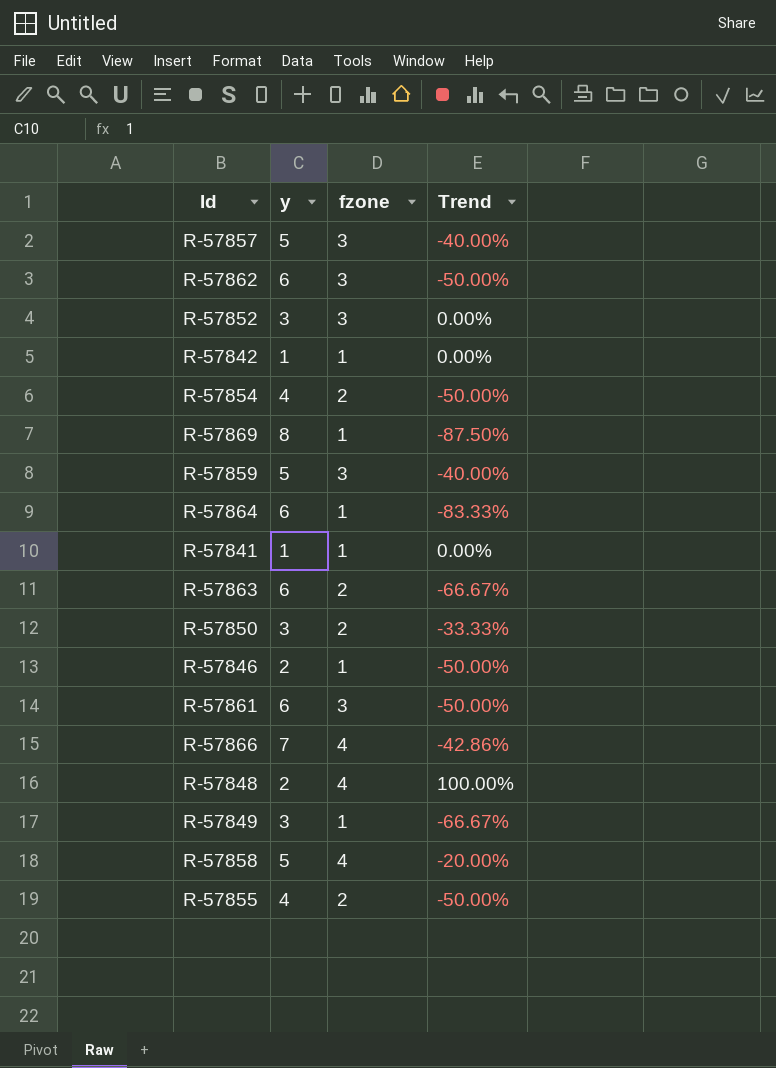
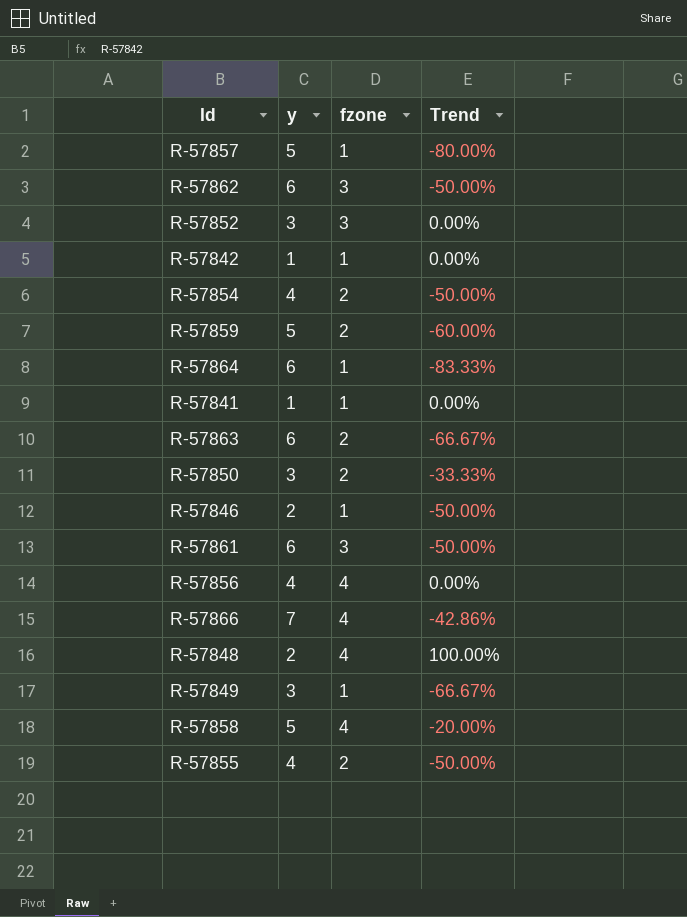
row R-57869: 8 | 1 | -87.50% -> none
R-57857 | fzone: 3 -> 1
R-57857 | Trend: -40.00% -> -80.00%
R-57859 | fzone: 3 -> 2
R-57859 | Trend: -40.00% -> -60.00%
row R-57856: none -> 4 | 4 | 0.00%

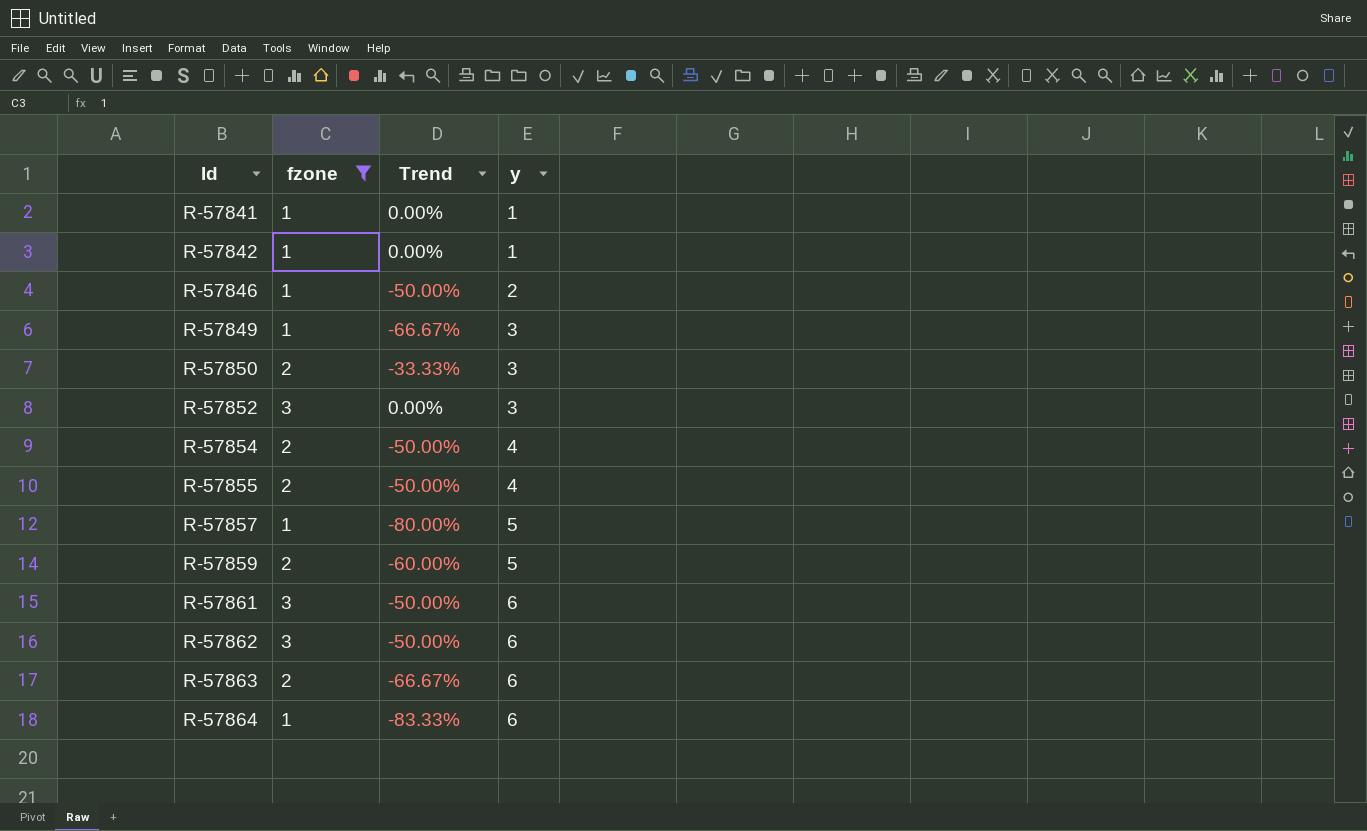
filter: none -> fzone != 4
row order: none -> Id ascending
column y | position: 2 -> 4

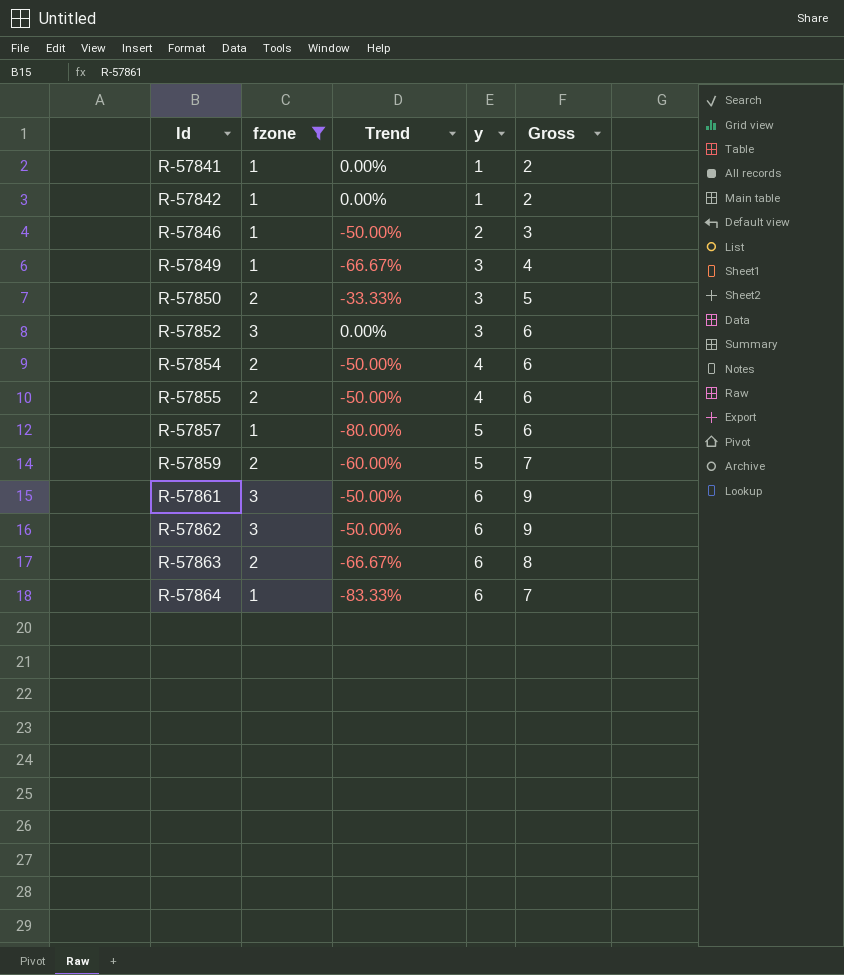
column Gross | formula: none -> [fzone] + [y]

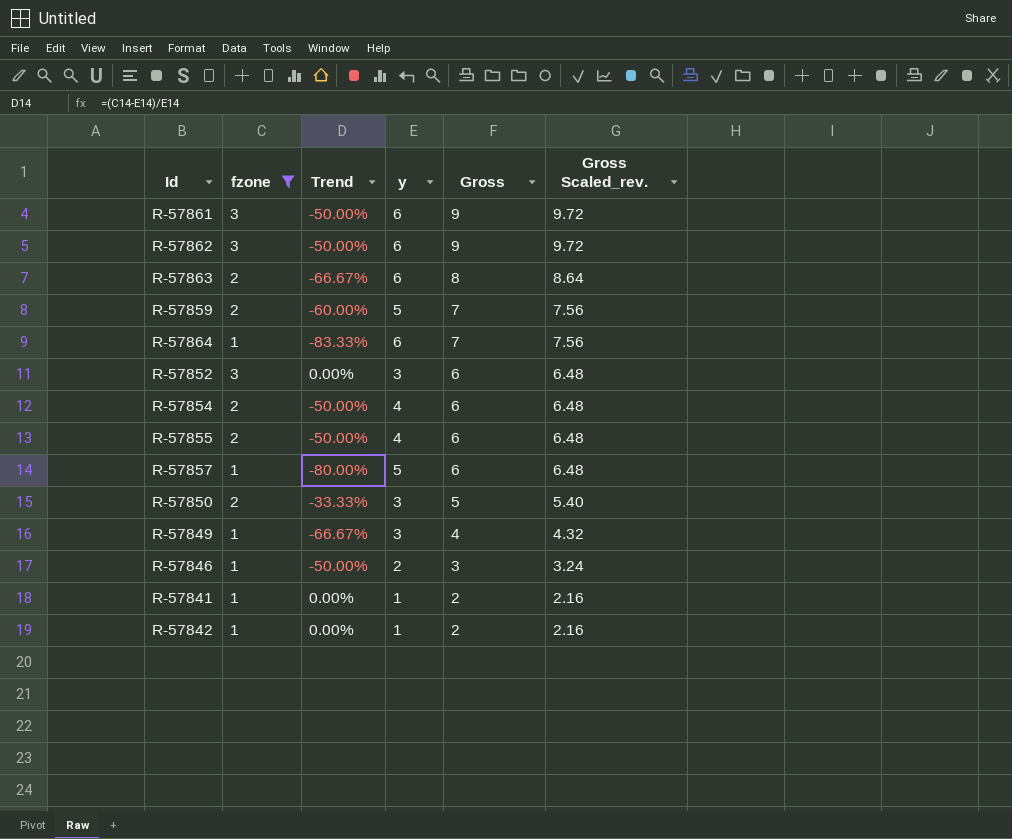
row order: Id ascending -> Gross descending
column Gross Scaled_rev. | formula: none -> [Gross] * 1.08

